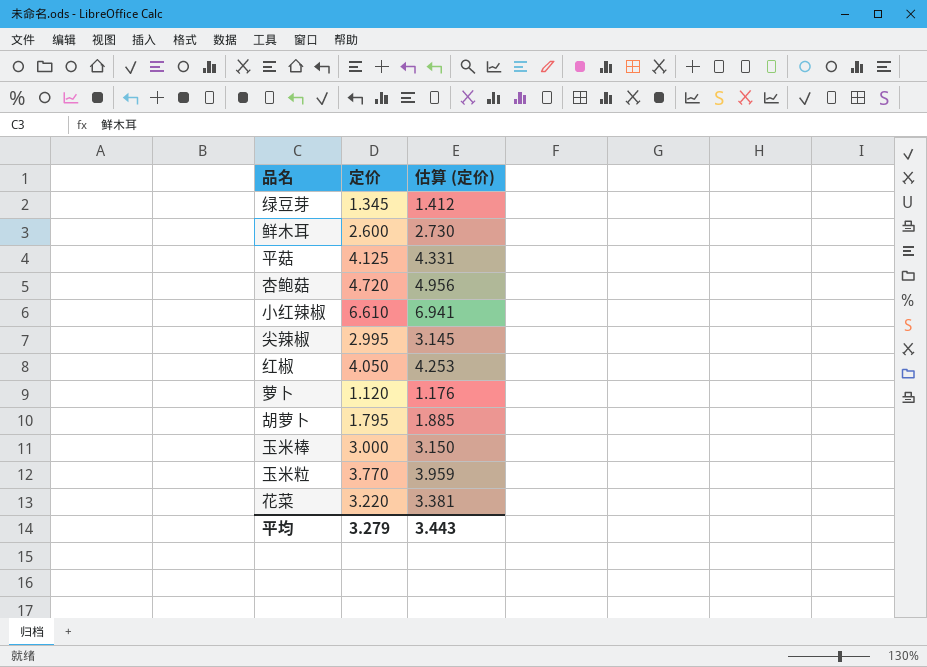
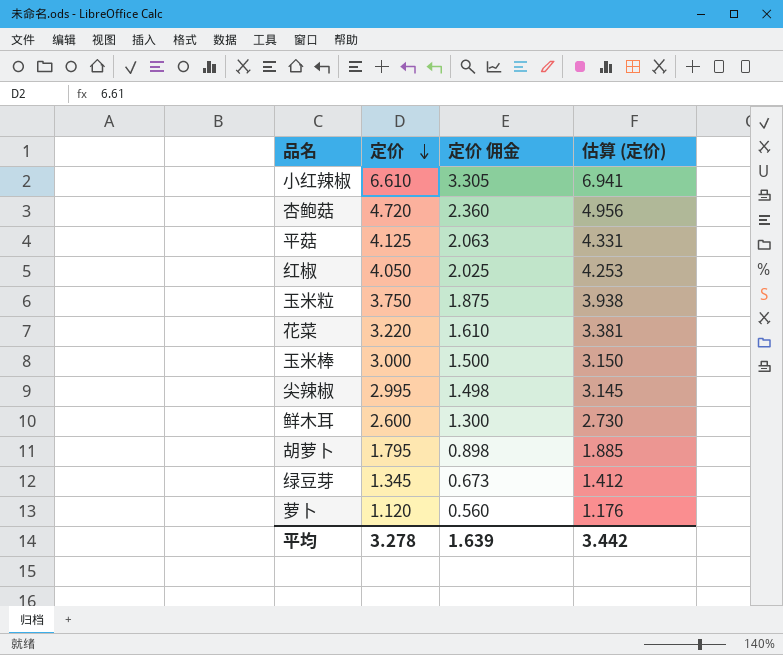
row order: none -> 定价 descending
column 定价 佣金 | formula: none -> [定价] * 0.5
玉米粒 | 定价: 3.770 -> 3.750
玉米粒 | 估算 (定价): 3.959 -> 3.938
平均 | 定价: 3.279 -> 3.278
平均 | 估算 (定价): 3.443 -> 3.442

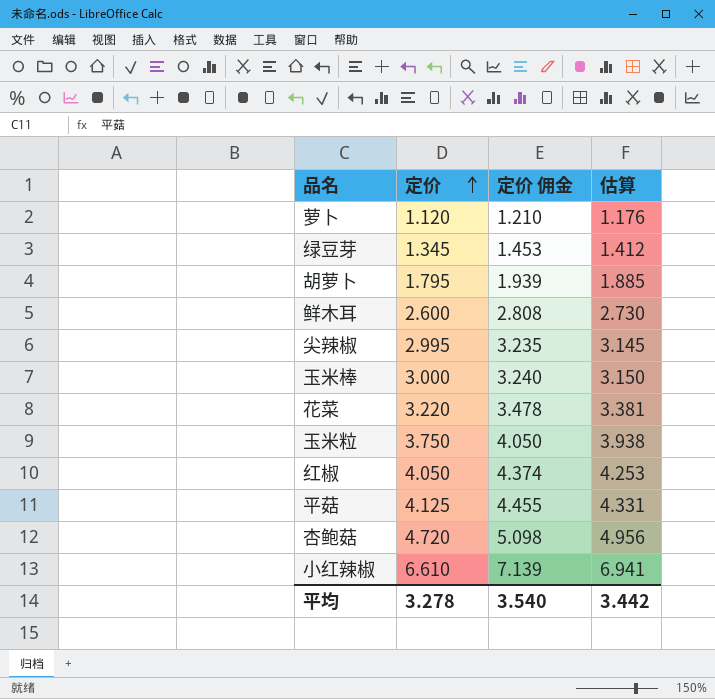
row order: 定价 descending -> 定价 ascending
column 定价 佣金 | formula: [定价] * 0.5 -> [定价] * 1.08
column name: 估算 (定价) -> 估算
平均 | 定价 佣金: 1.639 -> 3.540

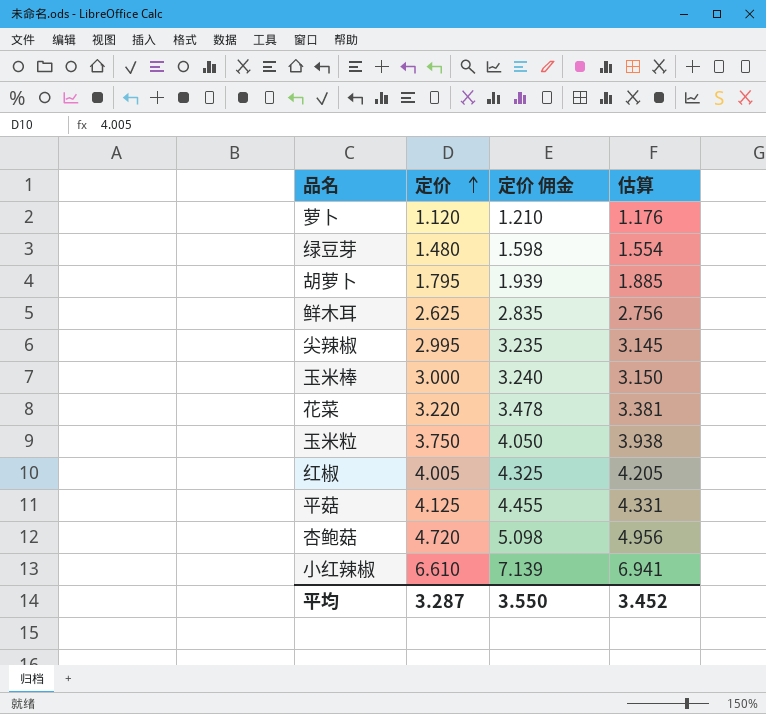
绿豆芽 | 定价: 1.345 -> 1.480
绿豆芽 | 定价 佣金: 1.453 -> 1.598
绿豆芽 | 估算: 1.412 -> 1.554
鲜木耳 | 定价: 2.600 -> 2.625
鲜木耳 | 定价 佣金: 2.808 -> 2.835
鲜木耳 | 估算: 2.730 -> 2.756
红椒 | 定价: 4.050 -> 4.005
红椒 | 定价 佣金: 4.374 -> 4.325
红椒 | 估算: 4.253 -> 4.205
平均 | 定价: 3.278 -> 3.287
平均 | 定价 佣金: 3.540 -> 3.550
平均 | 估算: 3.442 -> 3.452

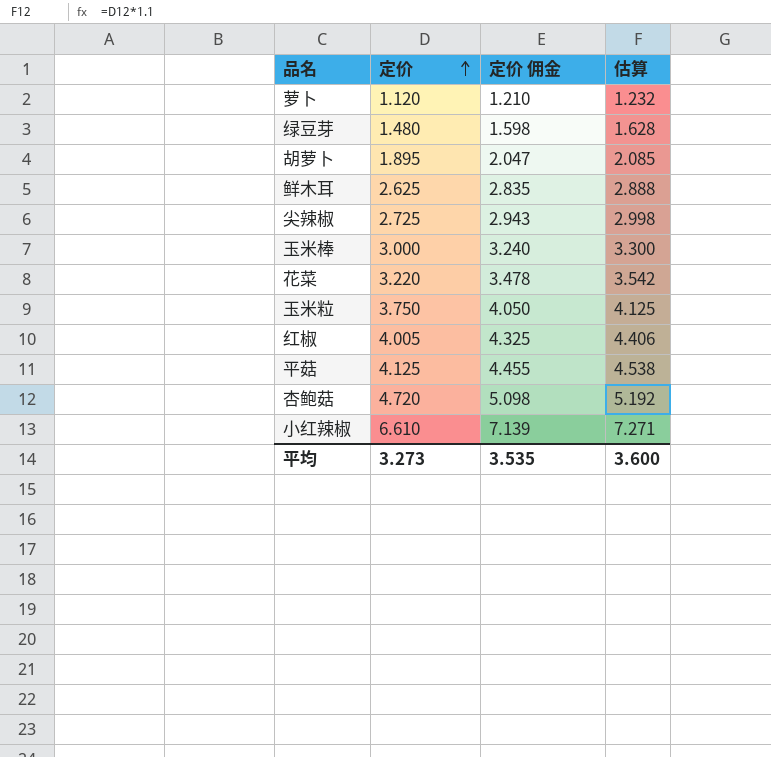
column 估算 | formula: [定价] * 1.05 -> [定价] * 1.1
胡萝卜 | 定价: 1.795 -> 1.895
胡萝卜 | 定价 佣金: 1.939 -> 2.047
尖辣椒 | 定价: 2.995 -> 2.725
尖辣椒 | 定价 佣金: 3.235 -> 2.943
平均 | 定价: 3.287 -> 3.273
平均 | 定价 佣金: 3.550 -> 3.535
平均 | 估算: 3.452 -> 3.600

